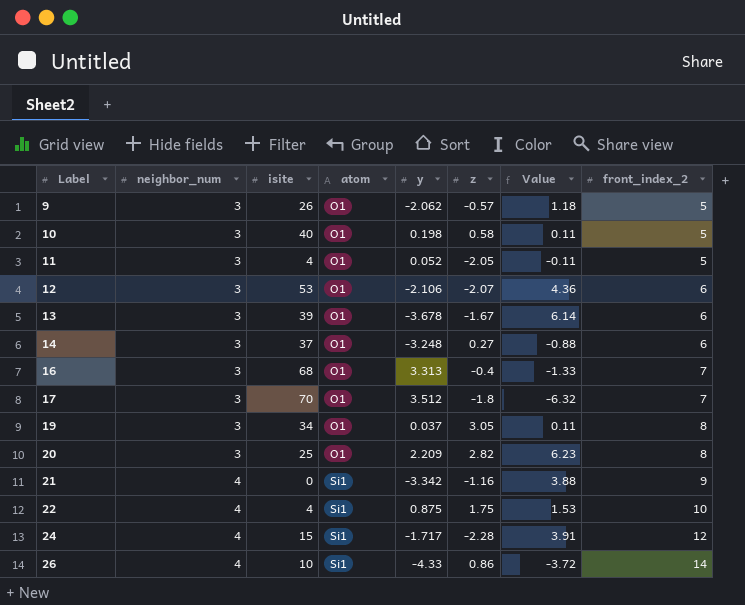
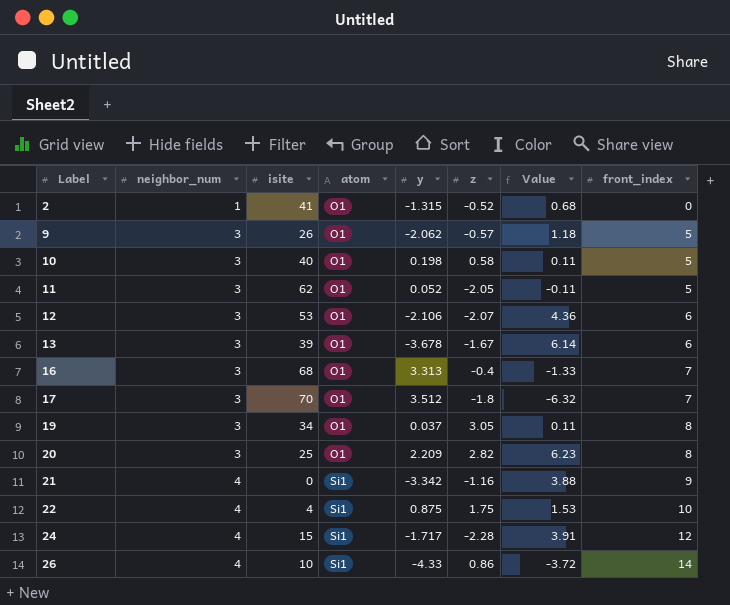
column name: front_index_2 -> front_index
row 14: 3 | 37 | O1 | -3.248 | 0.27 | -0.88 | 6 -> none
row 2: none -> 1 | 41 | O1 | -1.315 | -0.52 | 0.68 | 0
11 | isite: 4 -> 62

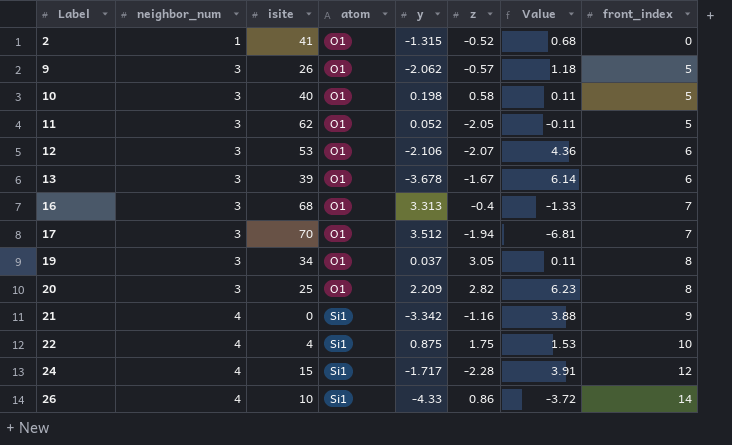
17 | z: -1.8 -> -1.94
17 | Value: -6.32 -> -6.81

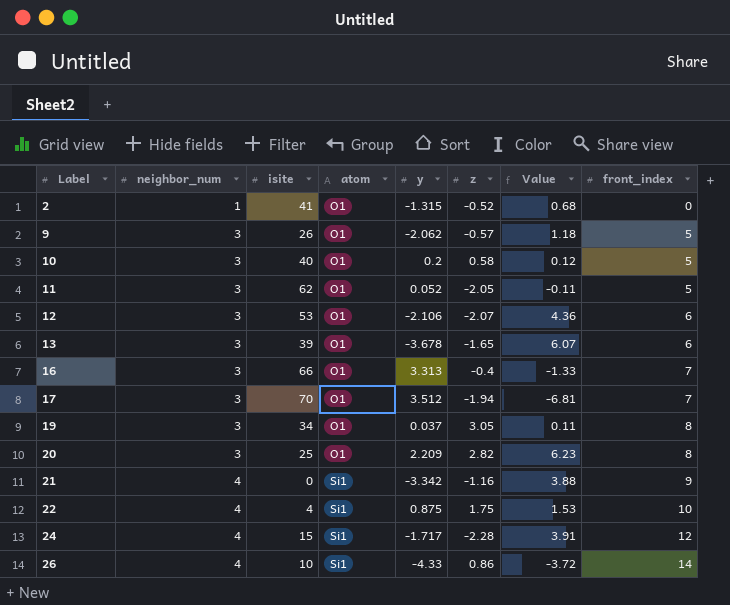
10 | y: 0.198 -> 0.2
10 | Value: 0.11 -> 0.12
13 | z: -1.67 -> -1.65
13 | Value: 6.14 -> 6.07
16 | isite: 68 -> 66

